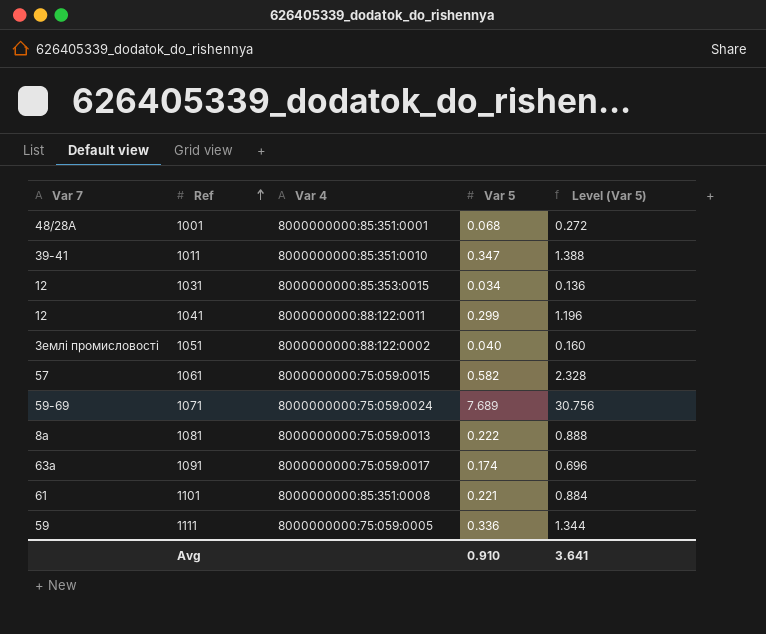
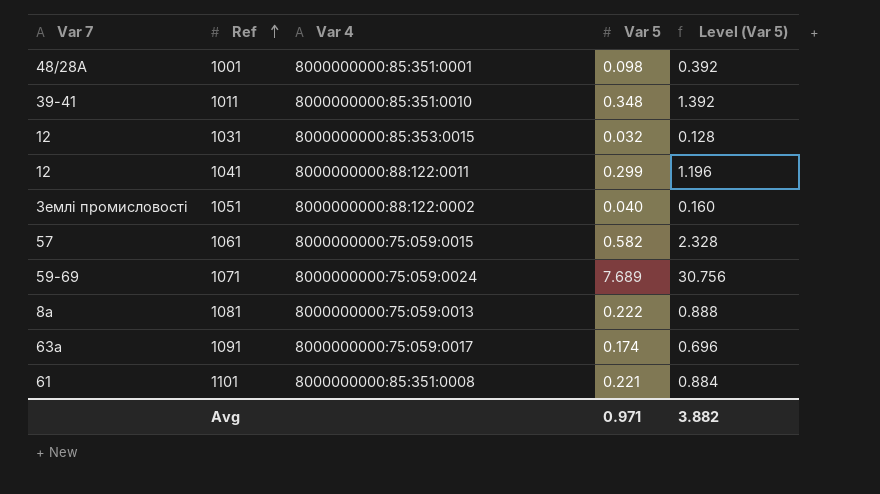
row 1111: 59 | 8000000000:75:059:0005 | 0.336 | 1.344 -> none
1001 | Var 5: 0.068 -> 0.098
1001 | Level (Var 5): 0.272 -> 0.392
1011 | Var 5: 0.347 -> 0.348
1011 | Level (Var 5): 1.388 -> 1.392
1031 | Var 5: 0.034 -> 0.032
1031 | Level (Var 5): 0.136 -> 0.128
Avg | Var 5: 0.910 -> 0.971
Avg | Level (Var 5): 3.641 -> 3.882

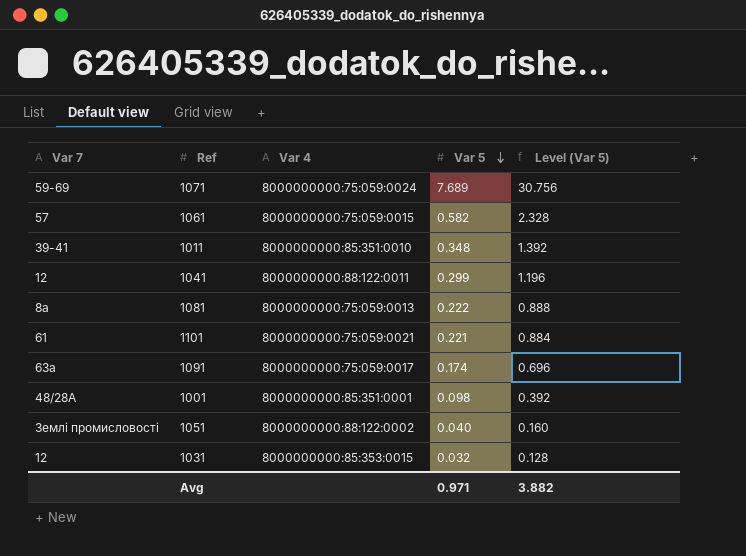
row order: Ref ascending -> Var 5 descending
1101 | Var 4: 8000000000:85:351:0008 -> 8000000000:75:059:0021

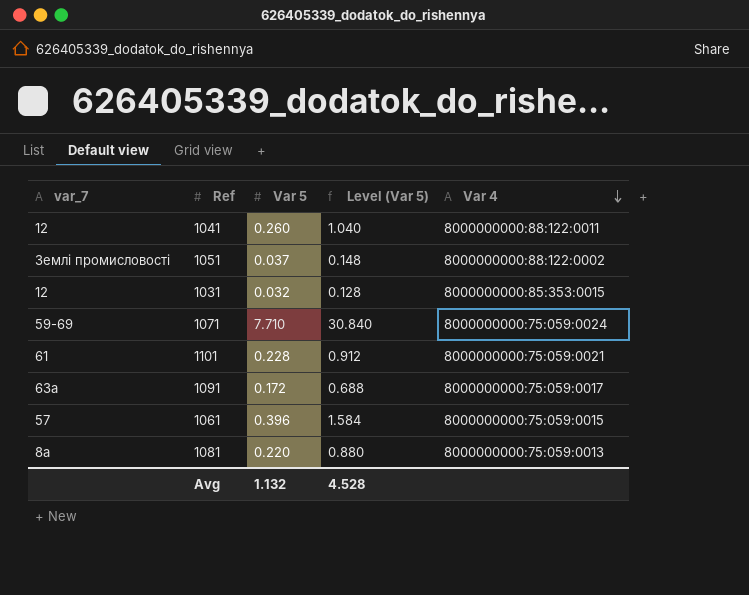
row order: Var 5 descending -> Var 4 descending
column name: Var 7 -> var_7
column Var 4 | position: 3 -> 5
row 1011: 39-41 | 8000000000:85:351:0010 | 0.348 | 1.392 -> none
row 1001: 48/28А | 8000000000:85:351:0001 | 0.098 | 0.392 -> none
1041 | Var 5: 0.299 -> 0.260
1041 | Level (Var 5): 1.196 -> 1.040
1051 | Var 5: 0.040 -> 0.037
1051 | Level (Var 5): 0.160 -> 0.148
1071 | Var 5: 7.689 -> 7.710
1071 | Level (Var 5): 30.756 -> 30.840
1101 | Var 5: 0.221 -> 0.228
1101 | Level (Var 5): 0.884 -> 0.912
1091 | Var 5: 0.174 -> 0.172
1091 | Level (Var 5): 0.696 -> 0.688
1061 | Var 5: 0.582 -> 0.396
1061 | Level (Var 5): 2.328 -> 1.584
1081 | Var 5: 0.222 -> 0.220
1081 | Level (Var 5): 0.888 -> 0.880
Avg | Var 5: 0.971 -> 1.132
Avg | Level (Var 5): 3.882 -> 4.528

